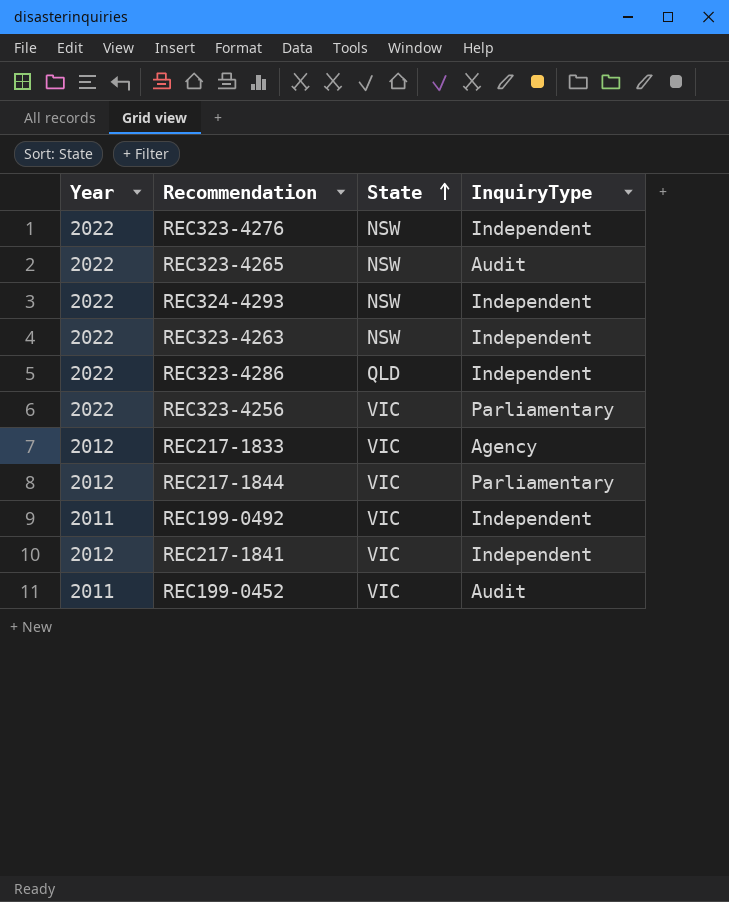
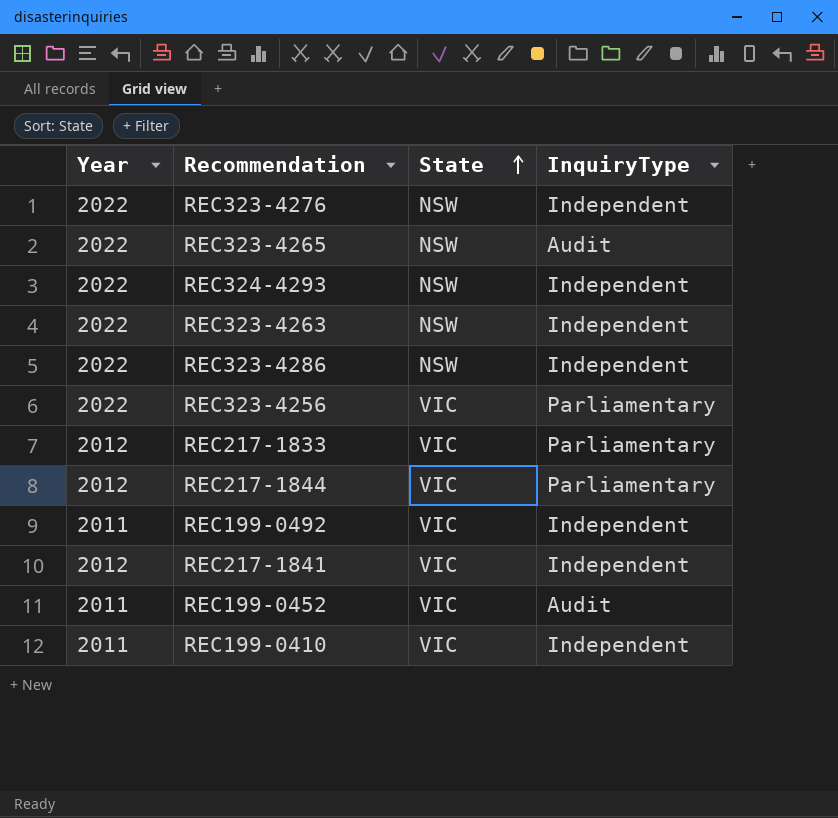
REC323-4286 | State: QLD -> NSW
REC217-1833 | InquiryType: Agency -> Parliamentary
row REC199-0410: none -> 2011 | VIC | Independent

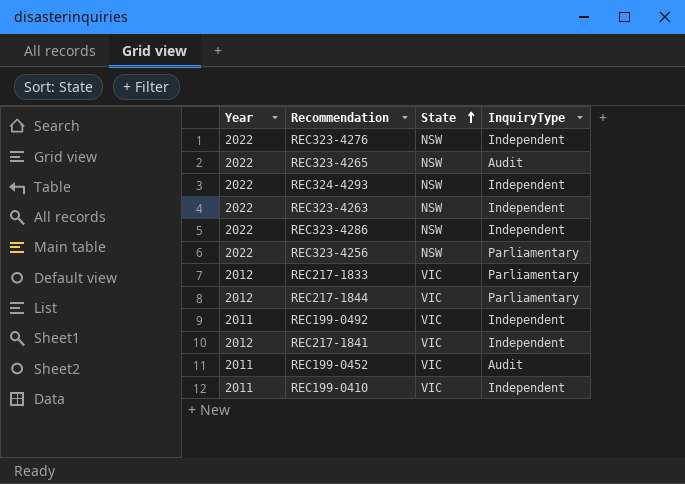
REC323-4256 | State: VIC -> NSW

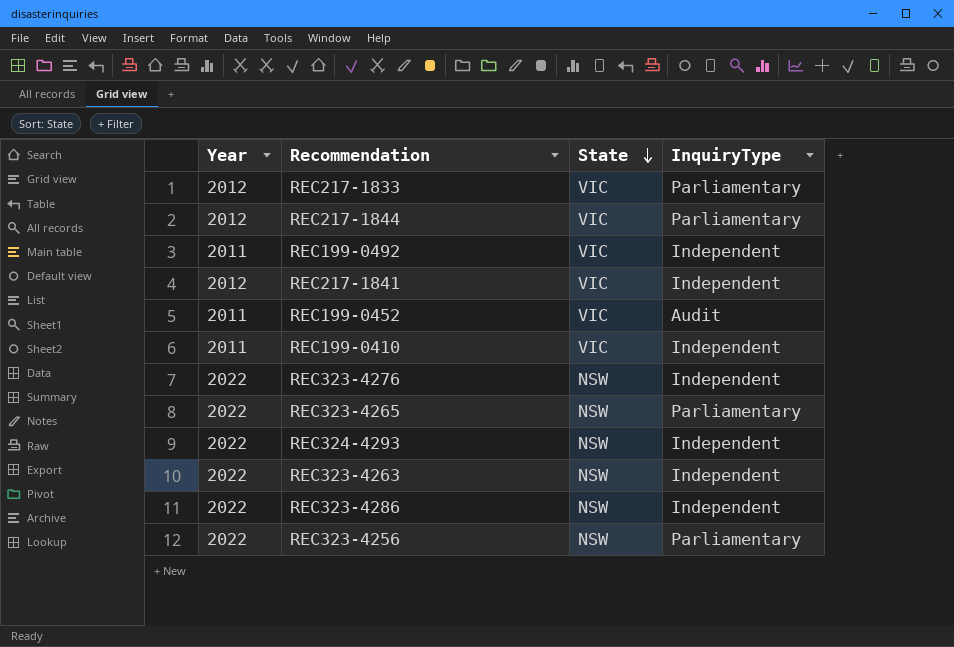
row order: State ascending -> State descending
REC323-4265 | InquiryType: Audit -> Parliamentary

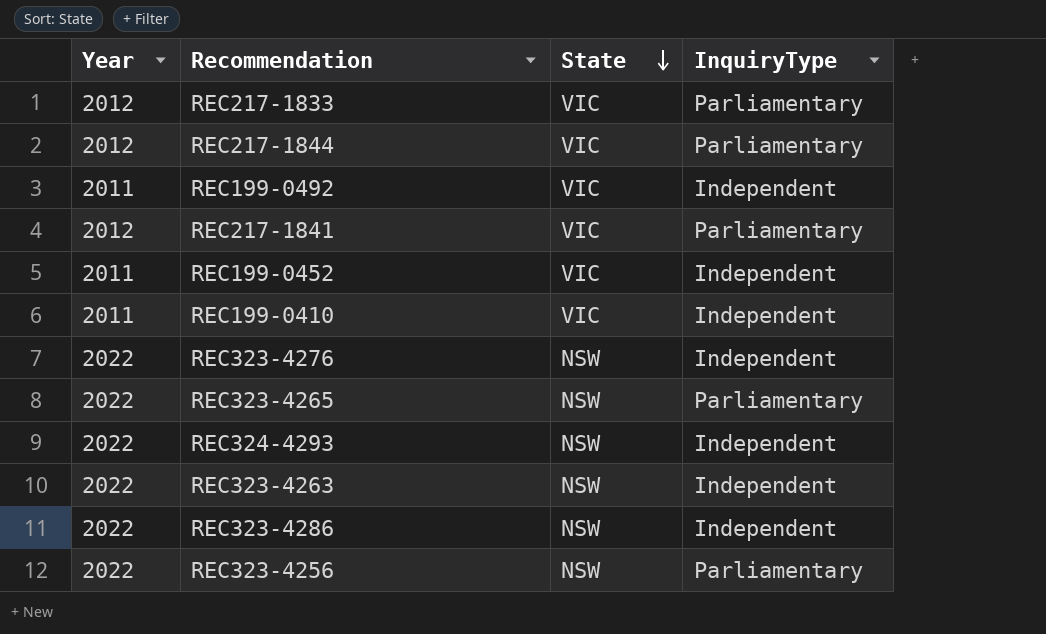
REC217-1841 | InquiryType: Independent -> Parliamentary
REC199-0452 | InquiryType: Audit -> Independent

